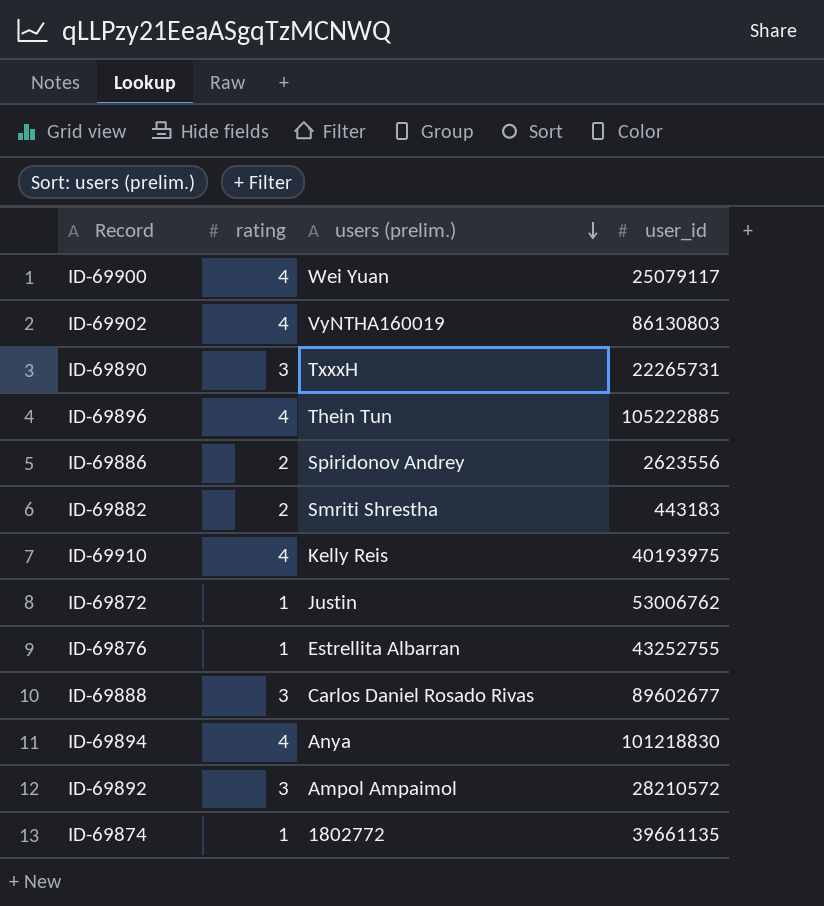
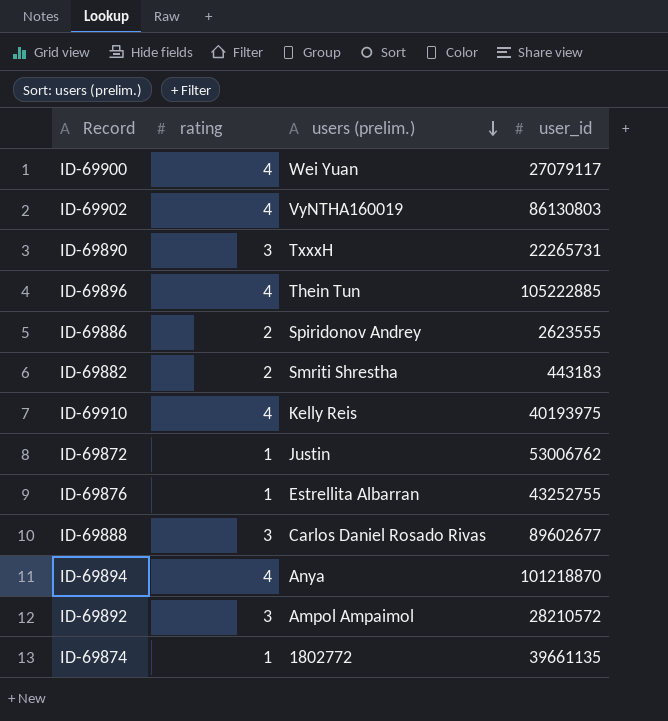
ID-69900 | user_id: 25079117 -> 27079117
ID-69886 | user_id: 2623556 -> 2623555
ID-69894 | user_id: 101218830 -> 101218870

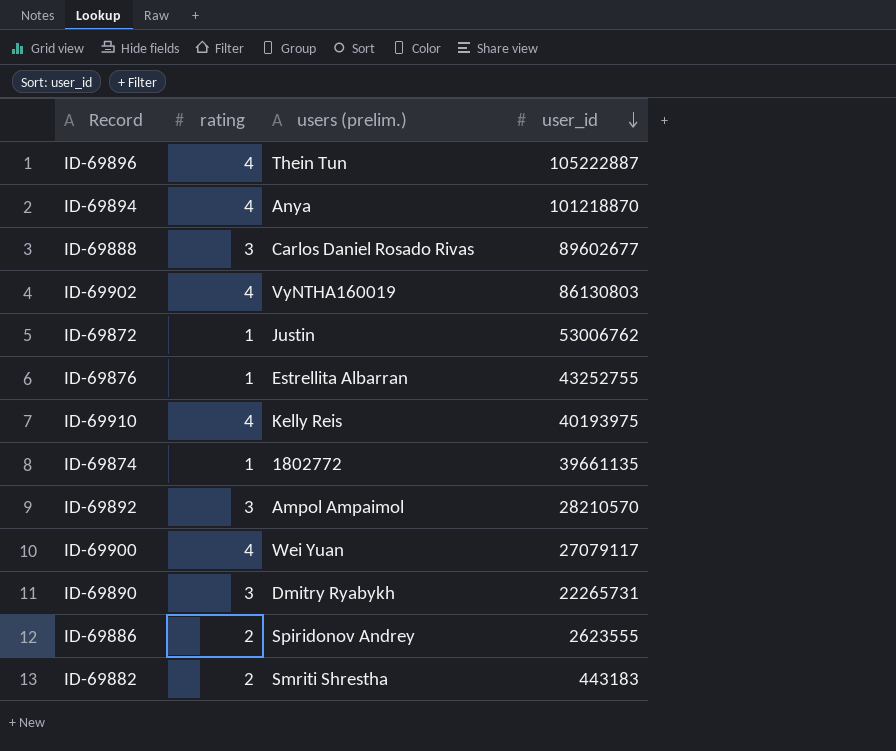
row order: users (prelim.) descending -> user_id descending
ID-69896 | user_id: 105222885 -> 105222887
ID-69892 | user_id: 28210572 -> 28210570
ID-69890 | users (prelim.): TxxxH -> Dmitry Ryabykh

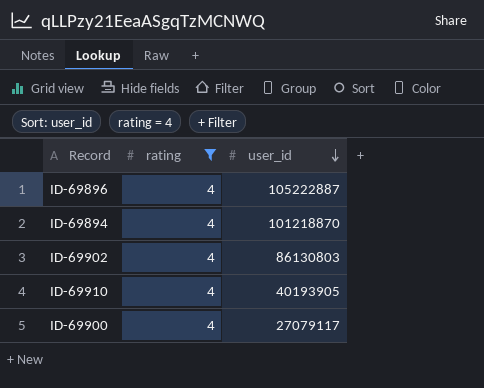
filter: none -> rating = 4
column users (prelim.) | position: 3 -> none
ID-69910 | user_id: 40193975 -> 40193905

